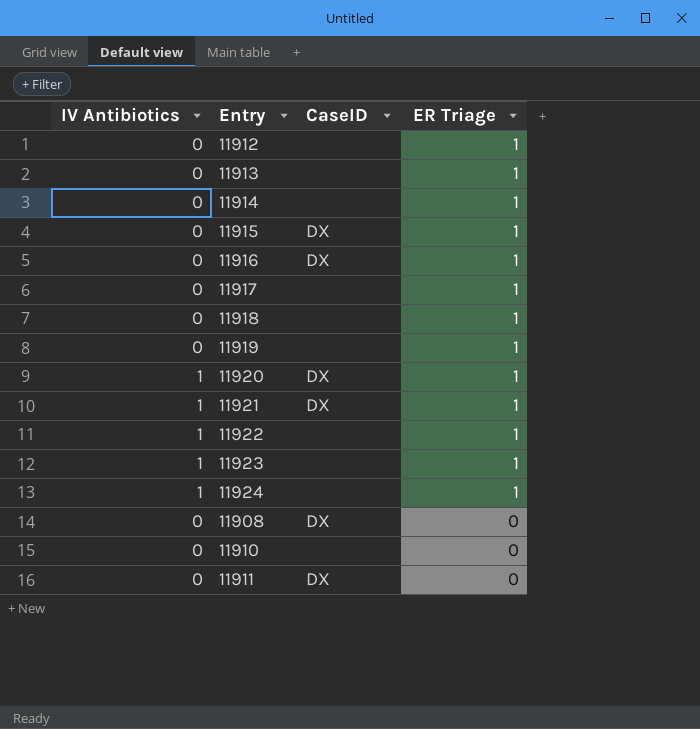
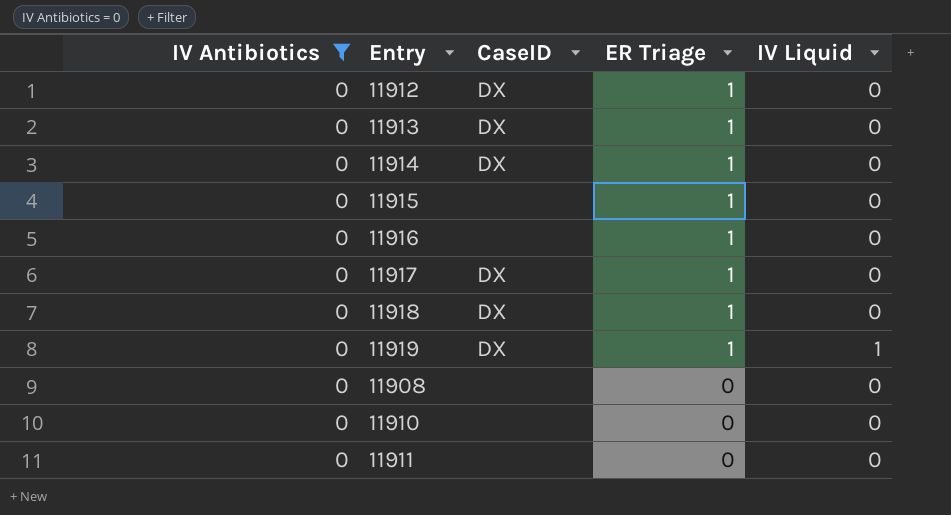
filter: none -> IV Antibiotics = 0
column IV Liquid | position: none -> 5
11912 | CaseID: none -> DX
11913 | CaseID: none -> DX
11914 | CaseID: none -> DX
11915 | CaseID: DX -> none
11916 | CaseID: DX -> none
11917 | CaseID: none -> DX
11918 | CaseID: none -> DX
11919 | CaseID: none -> DX
11908 | CaseID: DX -> none
11911 | CaseID: DX -> none

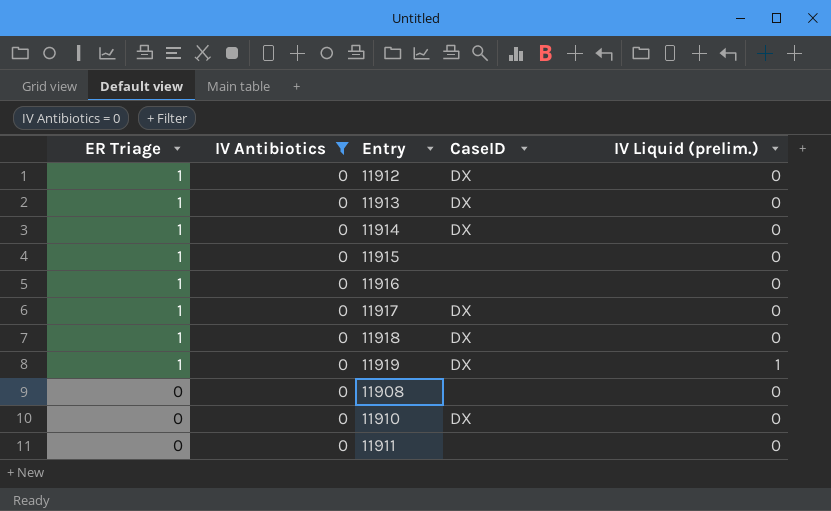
column ER Triage | position: 4 -> 1
column name: IV Liquid -> IV Liquid (prelim.)
11910 | CaseID: none -> DX

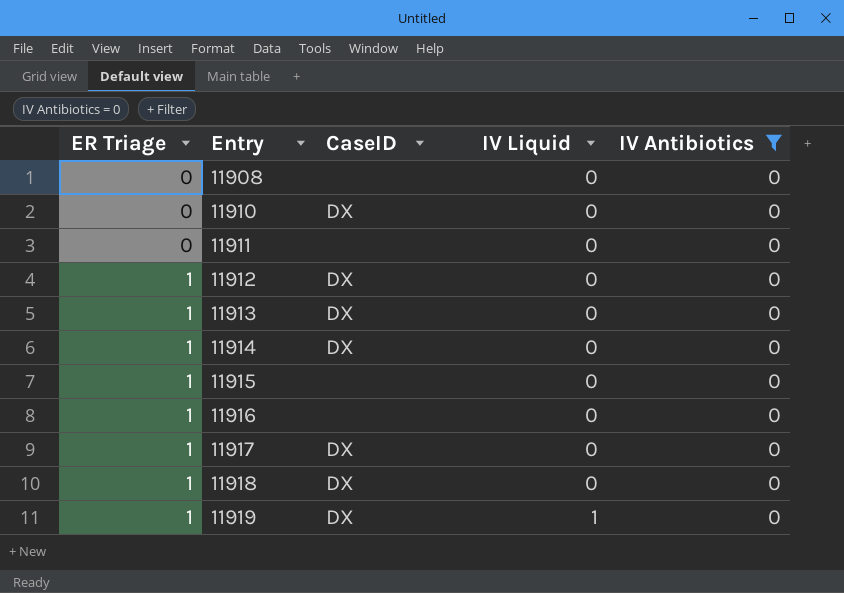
row order: ER Triage descending -> ER Triage ascending
column name: IV Liquid (prelim.) -> IV Liquid
column IV Antibiotics | position: 2 -> 5

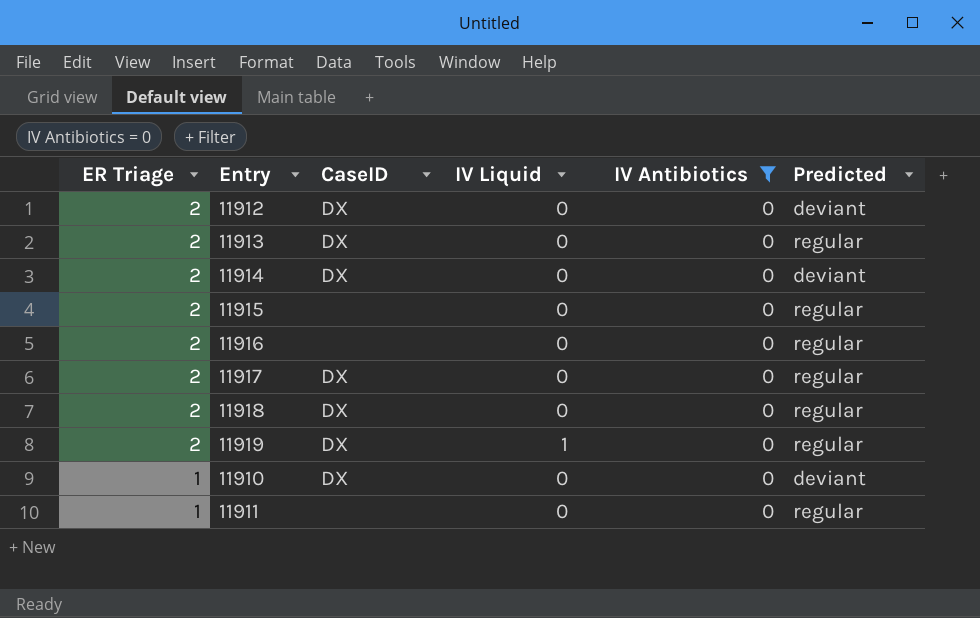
row order: ER Triage ascending -> ER Triage descending
column Predicted | position: none -> 6
row 11908: 0 | none | 0 | 0 -> none
11912 | ER Triage: 1 -> 2
11913 | ER Triage: 1 -> 2
11914 | ER Triage: 1 -> 2
11915 | ER Triage: 1 -> 2
11916 | ER Triage: 1 -> 2
11917 | ER Triage: 1 -> 2
11918 | ER Triage: 1 -> 2
11919 | ER Triage: 1 -> 2
11910 | ER Triage: 0 -> 1
11911 | ER Triage: 0 -> 1

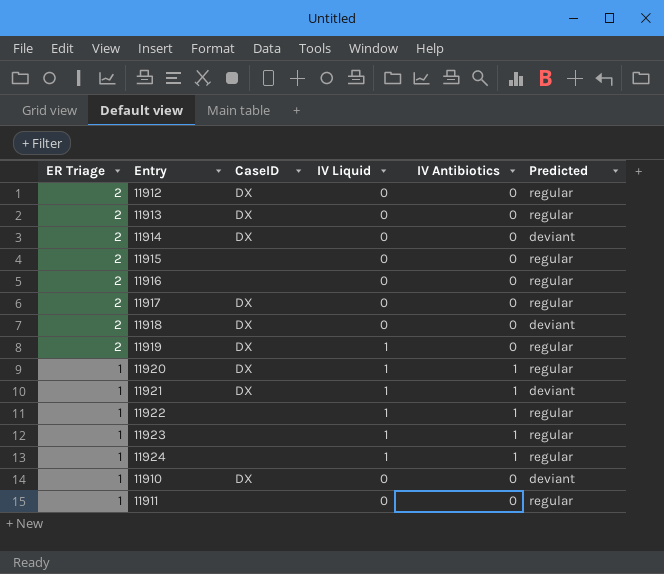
filter: IV Antibiotics = 0 -> none
11912 | Predicted: deviant -> regular
11918 | Predicted: regular -> deviant

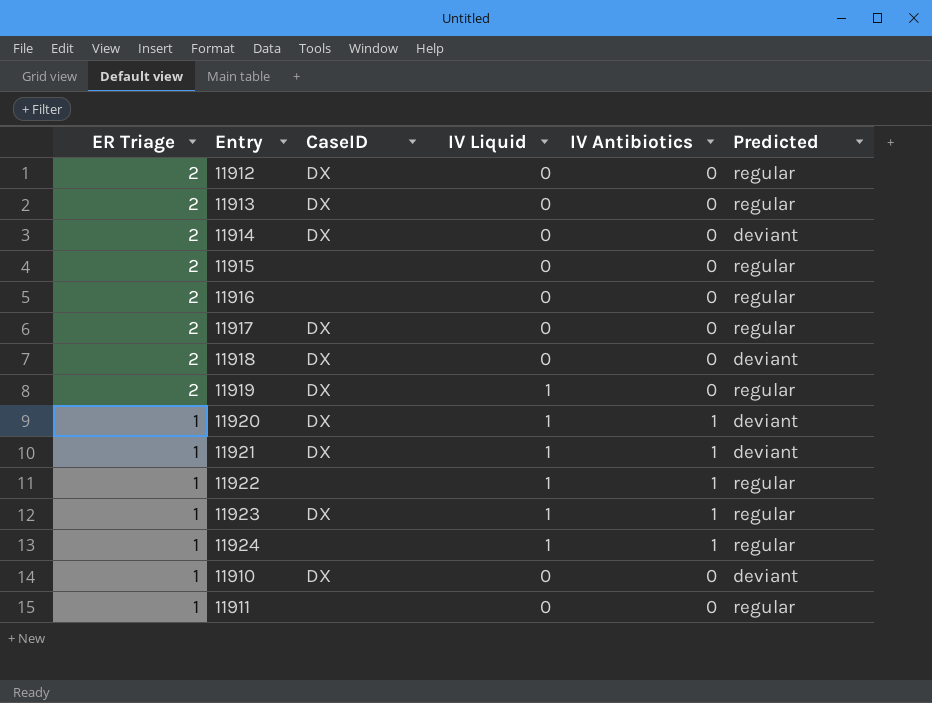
11920 | Predicted: regular -> deviant
11923 | CaseID: none -> DX

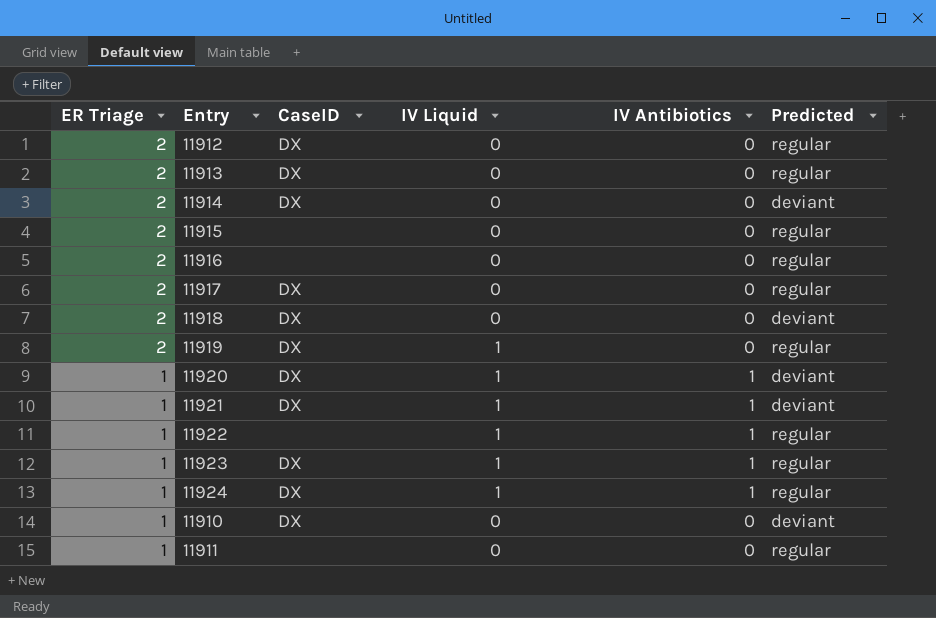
11924 | CaseID: none -> DX

